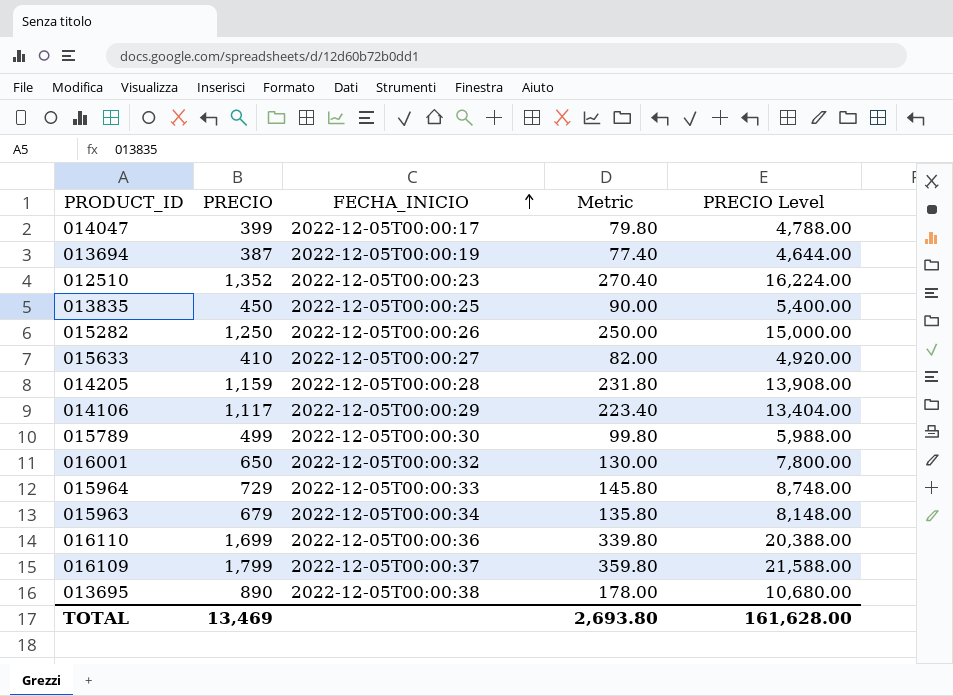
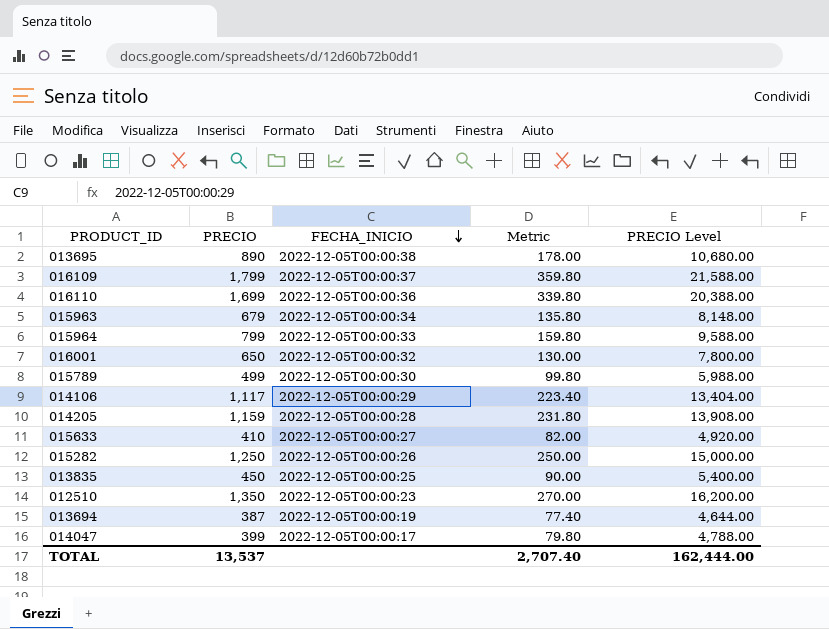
row order: FECHA_INICIO ascending -> FECHA_INICIO descending
015964 | PRECIO: 729 -> 799
015964 | Metric: 145.80 -> 159.80
015964 | PRECIO Level: 8,748.00 -> 9,588.00
012510 | PRECIO: 1,352 -> 1,350
012510 | Metric: 270.40 -> 270.00
012510 | PRECIO Level: 16,224.00 -> 16,200.00
TOTAL | PRECIO: 13,469 -> 13,537
TOTAL | Metric: 2,693.80 -> 2,707.40
TOTAL | PRECIO Level: 161,628.00 -> 162,444.00

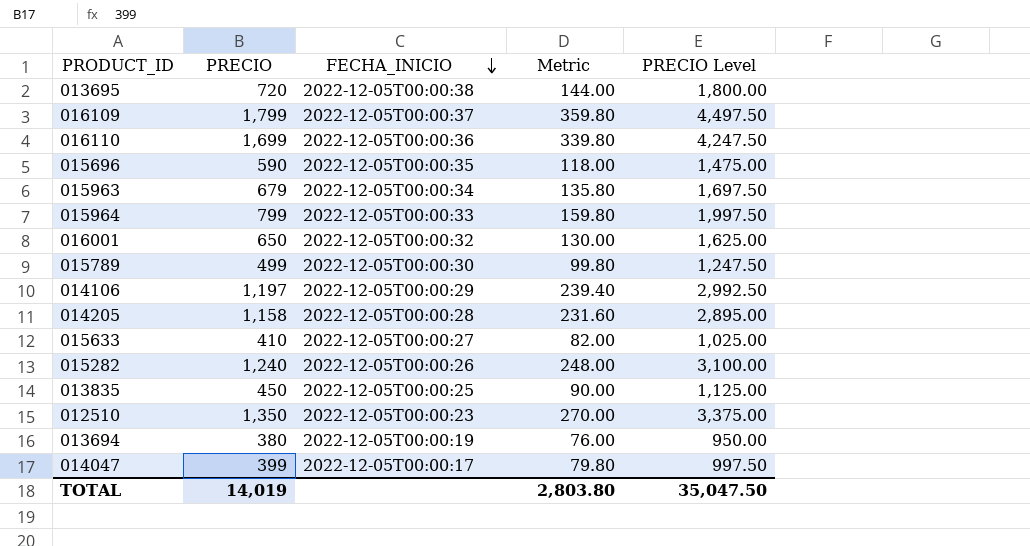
column PRECIO Level | formula: [PRECIO] * 12 -> [PRECIO] * 2.5
013695 | PRECIO: 890 -> 720
013695 | Metric: 178.00 -> 144.00
row 015696: none -> 590 | 2022-12-05T00:00:35 | 118.00 | 1,475.00
014106 | PRECIO: 1,117 -> 1,197
014106 | Metric: 223.40 -> 239.40
014205 | PRECIO: 1,159 -> 1,158
014205 | Metric: 231.80 -> 231.60
015282 | PRECIO: 1,250 -> 1,240
015282 | Metric: 250.00 -> 248.00
013694 | PRECIO: 387 -> 380
013694 | Metric: 77.40 -> 76.00
TOTAL | PRECIO: 13,537 -> 14,019
TOTAL | Metric: 2,707.40 -> 2,803.80
TOTAL | PRECIO Level: 162,444.00 -> 35,047.50

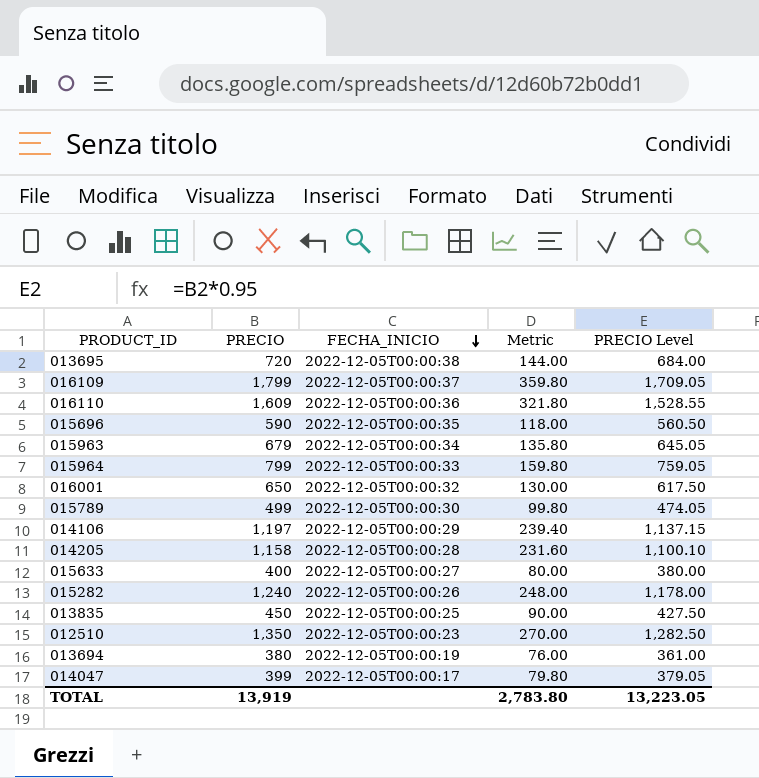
column PRECIO Level | formula: [PRECIO] * 2.5 -> [PRECIO] * 0.95
016110 | PRECIO: 1,699 -> 1,609
016110 | Metric: 339.80 -> 321.80
015633 | PRECIO: 410 -> 400
015633 | Metric: 82.00 -> 80.00
TOTAL | PRECIO: 14,019 -> 13,919
TOTAL | Metric: 2,803.80 -> 2,783.80
TOTAL | PRECIO Level: 35,047.50 -> 13,223.05

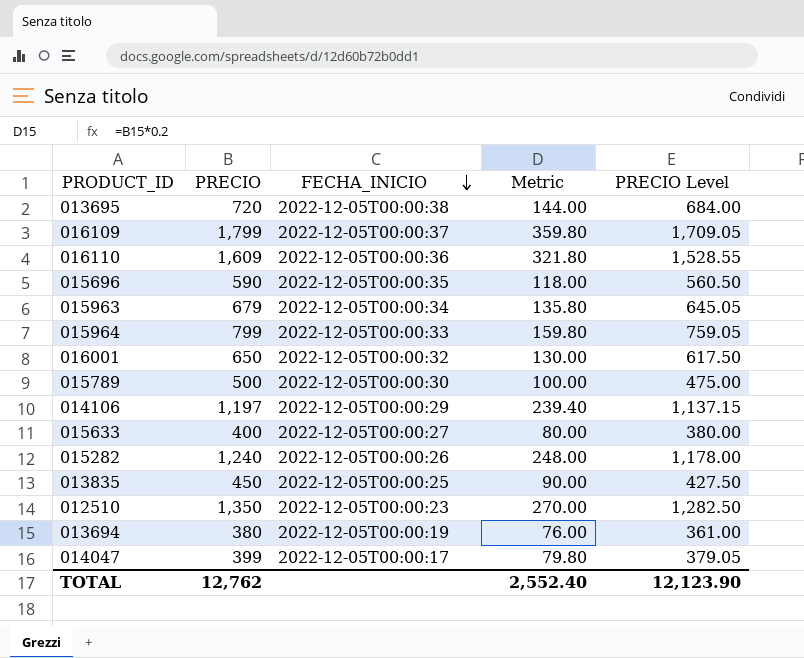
row 014205: 1,158 | 2022-12-05T00:00:28 | 231.60 | 1,100.10 -> none
015789 | PRECIO: 499 -> 500
015789 | Metric: 99.80 -> 100.00
015789 | PRECIO Level: 474.05 -> 475.00
TOTAL | PRECIO: 13,919 -> 12,762
TOTAL | Metric: 2,783.80 -> 2,552.40
TOTAL | PRECIO Level: 13,223.05 -> 12,123.90

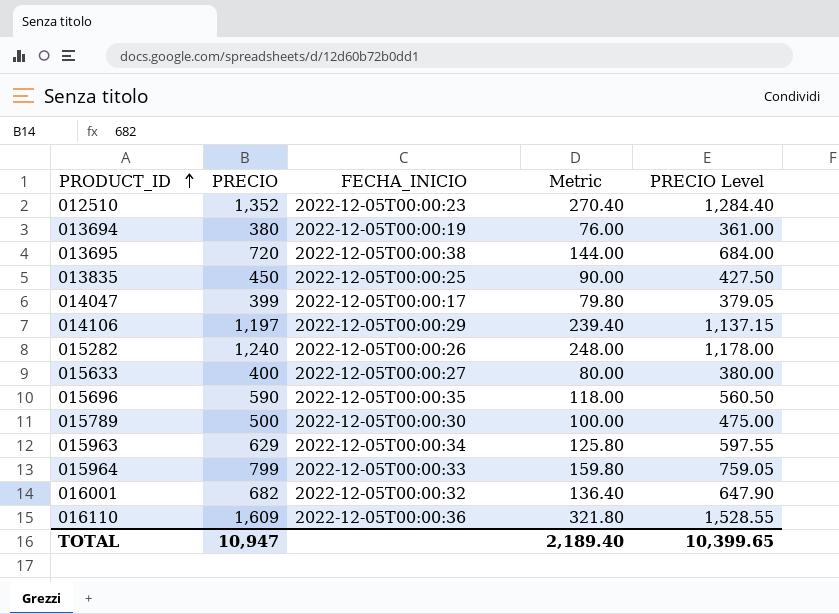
row order: FECHA_INICIO descending -> PRODUCT_ID ascending
row 016109: 1,799 | 2022-12-05T00:00:37 | 359.80 | 1,709.05 -> none
012510 | PRECIO: 1,350 -> 1,352
012510 | Metric: 270.00 -> 270.40
012510 | PRECIO Level: 1,282.50 -> 1,284.40
015963 | PRECIO: 679 -> 629
015963 | Metric: 135.80 -> 125.80
015963 | PRECIO Level: 645.05 -> 597.55
016001 | PRECIO: 650 -> 682
016001 | Metric: 130.00 -> 136.40
016001 | PRECIO Level: 617.50 -> 647.90
TOTAL | PRECIO: 12,762 -> 10,947
TOTAL | Metric: 2,552.40 -> 2,189.40
TOTAL | PRECIO Level: 12,123.90 -> 10,399.65

